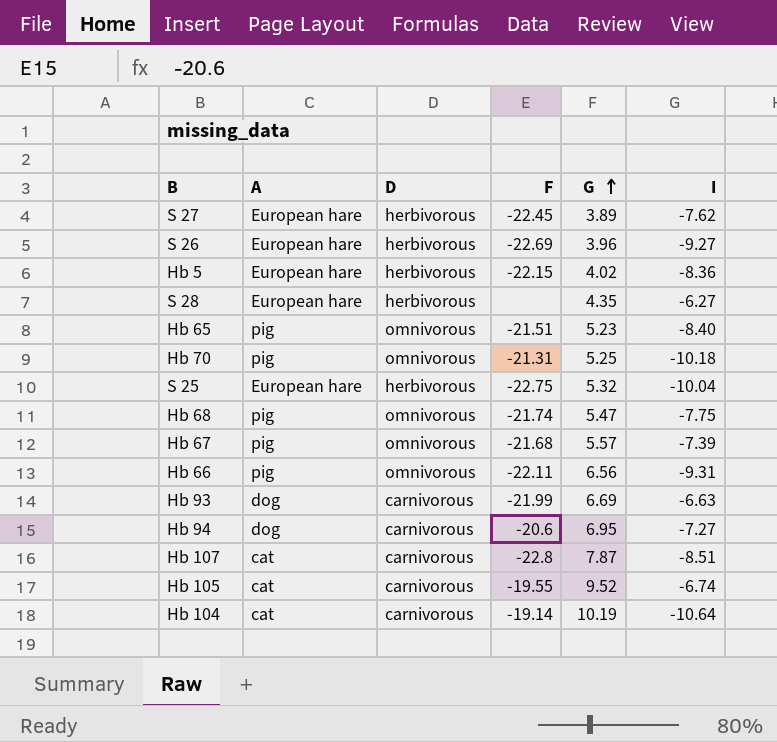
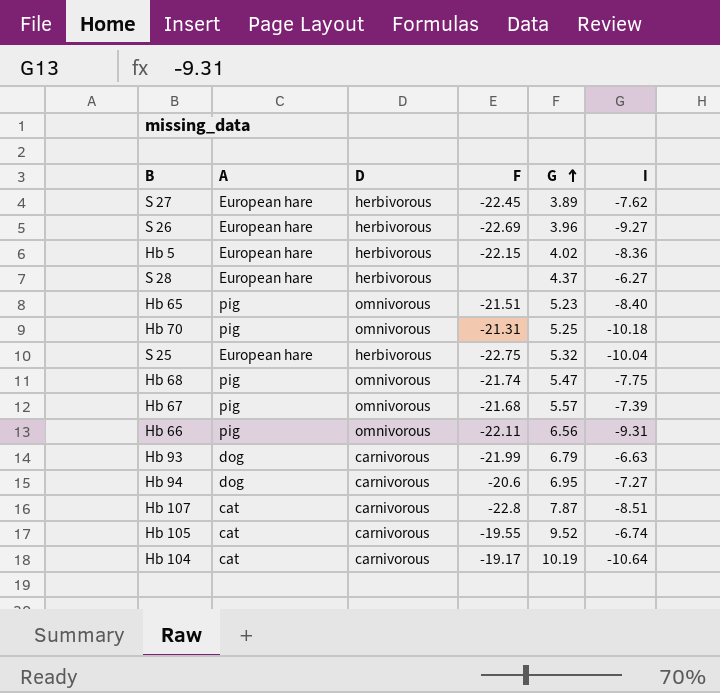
S 28 | G: 4.35 -> 4.37
Hb 93 | G: 6.69 -> 6.79
Hb 104 | F: -19.14 -> -19.17

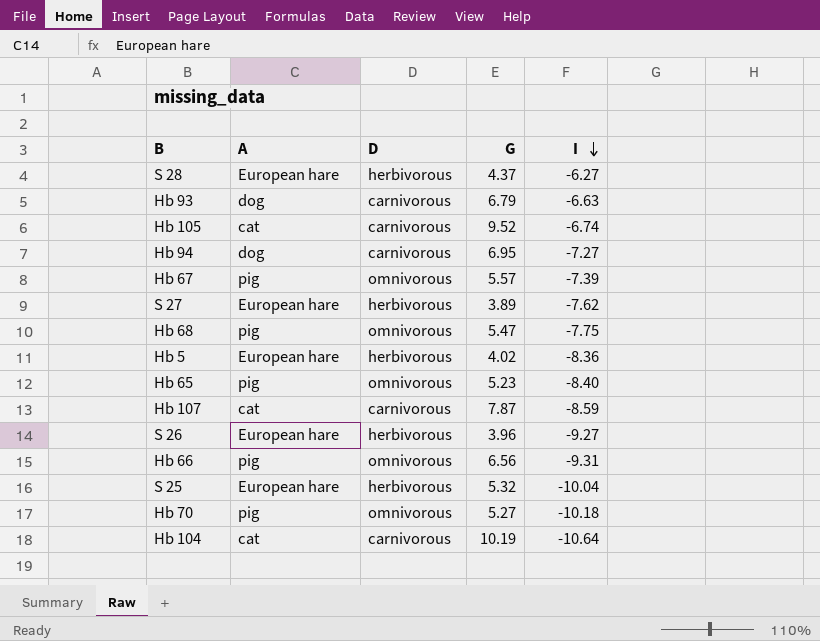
row order: G ascending -> I descending
column F | position: 4 -> none
Hb 107 | I: -8.51 -> -8.59
Hb 70 | G: 5.25 -> 5.27

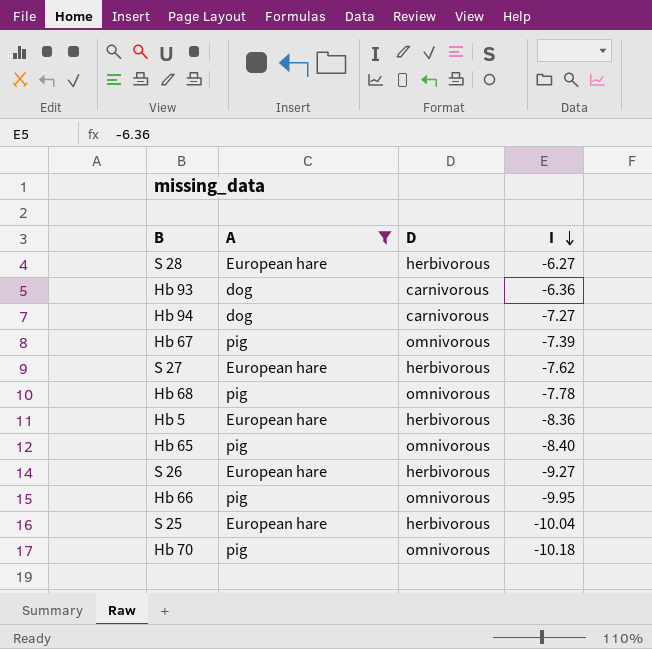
filter: none -> A != cat
column G | position: 4 -> none
Hb 93 | I: -6.63 -> -6.36
Hb 68 | I: -7.75 -> -7.78
Hb 66 | I: -9.31 -> -9.95

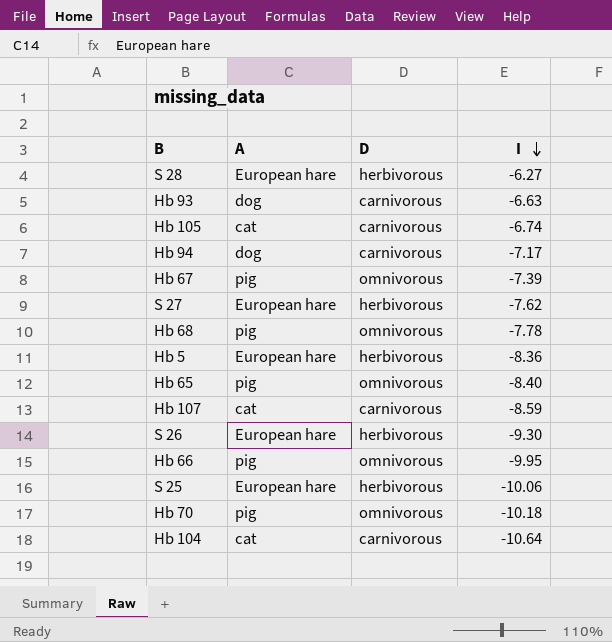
filter: A != cat -> none
Hb 93 | I: -6.36 -> -6.63
Hb 94 | I: -7.27 -> -7.17
S 26 | I: -9.27 -> -9.30
S 25 | I: -10.04 -> -10.06

